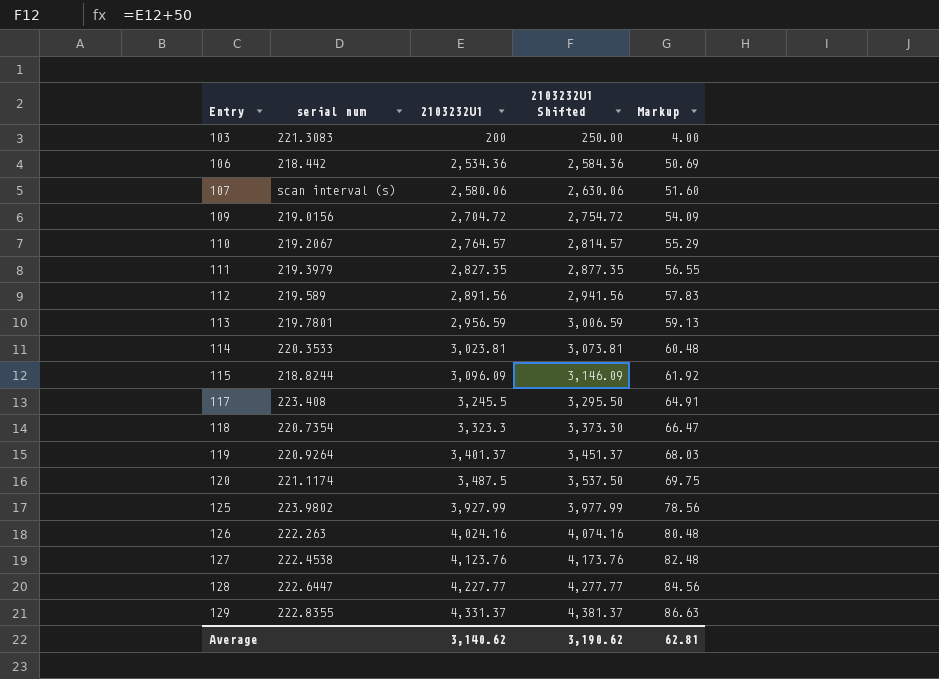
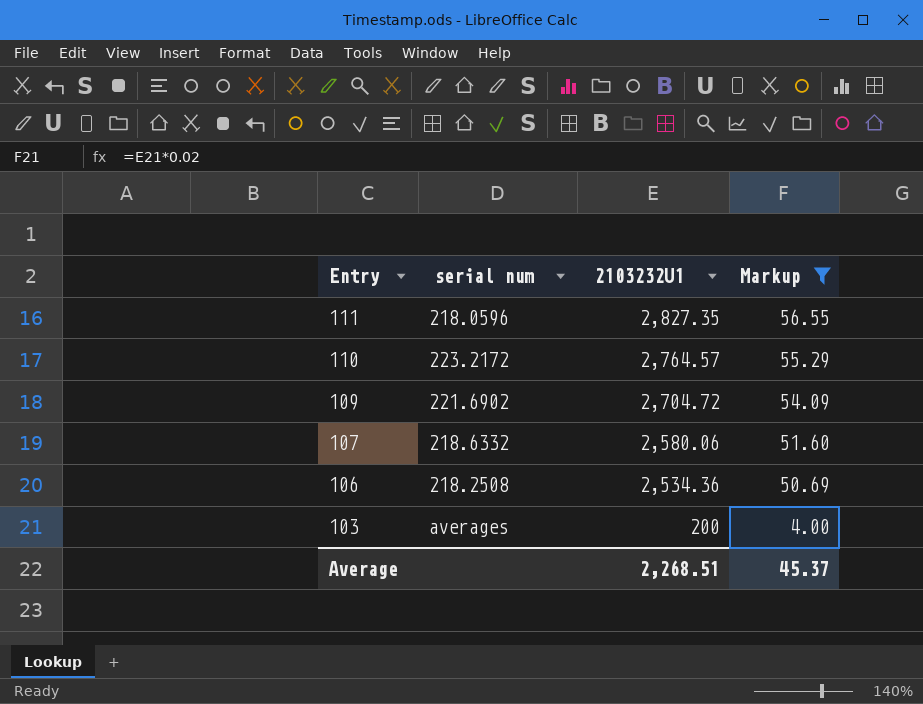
filter: none -> Markup <= 56.55
row order: Entry ascending -> Entry descending
column 2103232U1 Shifted | formula: [2103232U1] + 50 -> none
111 | serial num: 219.3979 -> 218.0596
110 | serial num: 219.2067 -> 223.2172
109 | serial num: 219.0156 -> 221.6902
107 | serial num: scan interval (s) -> 218.6332
106 | serial num: 218.442 -> 218.2508
103 | serial num: 221.3083 -> averages
Average | 2103232U1: 3,140.62 -> 2,268.51
Average | Markup: 62.81 -> 45.37

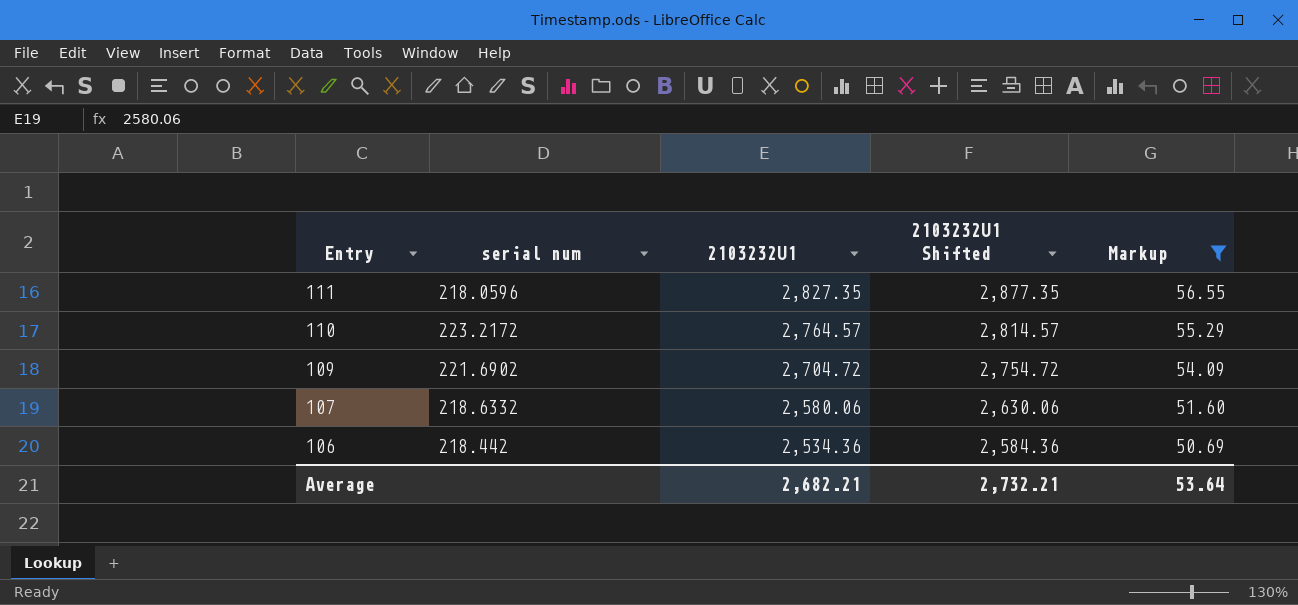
column 2103232U1 Shifted | formula: none -> [2103232U1] + 50
row 103: averages | 200 | 4.00 -> none
106 | serial num: 218.2508 -> 218.442
Average | 2103232U1: 2,268.51 -> 2,682.21
Average | Markup: 45.37 -> 53.64

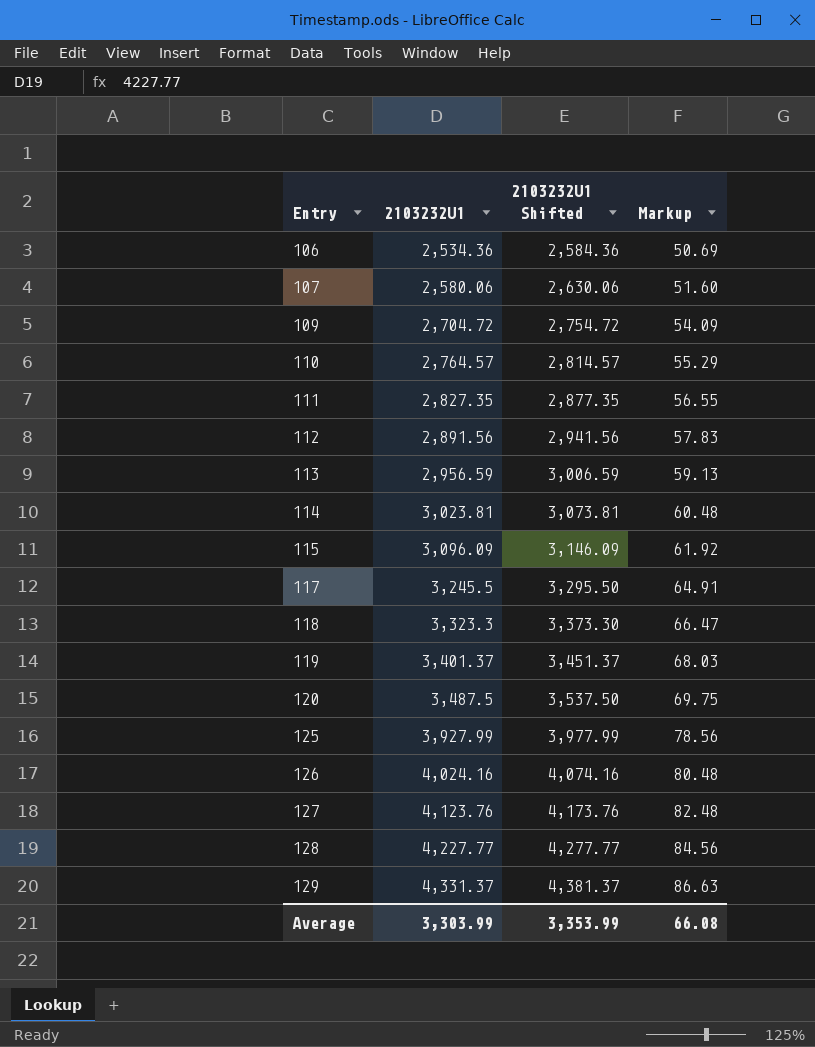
filter: Markup <= 56.55 -> none
row order: Entry descending -> Entry ascending
column serial num | position: 2 -> none
Average | 2103232U1: 2,682.21 -> 3,303.99
Average | 2103232U1 Shifted: 2,732.21 -> 3,353.99
Average | Markup: 53.64 -> 66.08

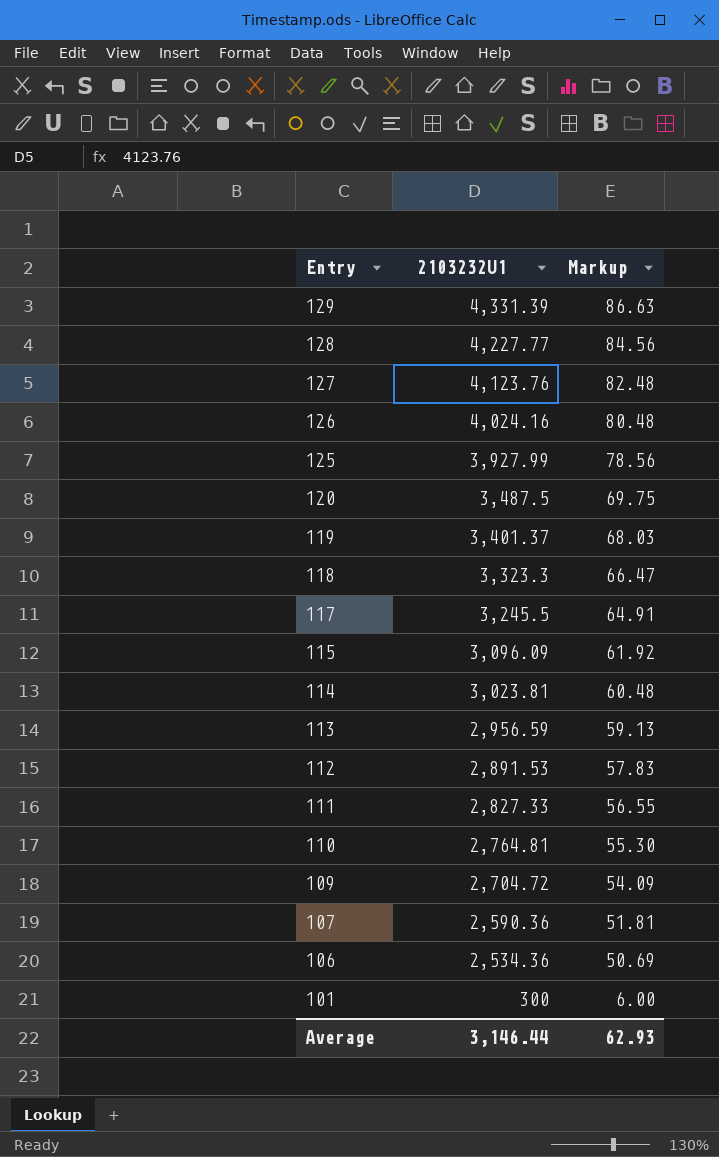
row order: Entry ascending -> Entry descending
column 2103232U1 Shifted | formula: [2103232U1] + 50 -> none
129 | 2103232U1: 4,331.37 -> 4,331.39
112 | 2103232U1: 2,891.56 -> 2,891.53
111 | 2103232U1: 2,827.35 -> 2,827.33
110 | 2103232U1: 2,764.57 -> 2,764.81
110 | Markup: 55.29 -> 55.30
107 | 2103232U1: 2,580.06 -> 2,590.36
107 | Markup: 51.60 -> 51.81
row 101: none -> 300 | 6.00
Average | 2103232U1: 3,303.99 -> 3,146.44
Average | Markup: 66.08 -> 62.93

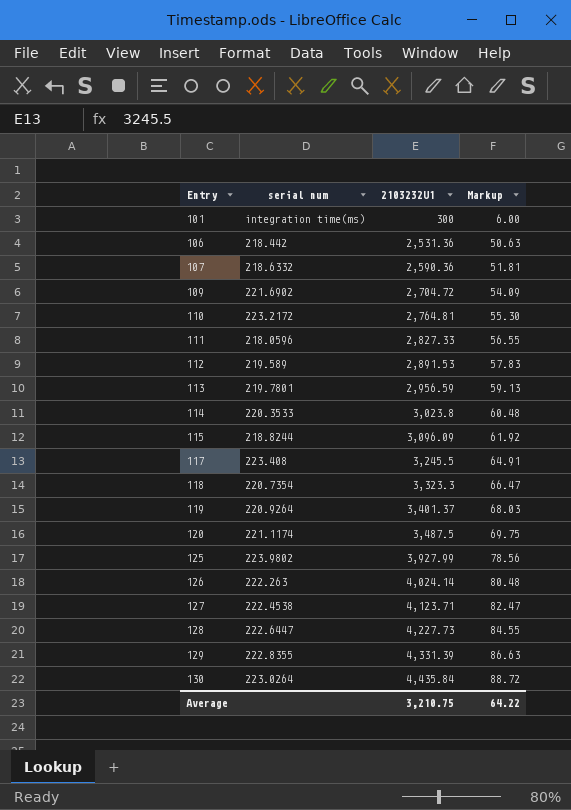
row order: Entry descending -> Entry ascending
column serial num | position: none -> 2
106 | 2103232U1: 2,534.36 -> 2,531.36
106 | Markup: 50.69 -> 50.63
114 | 2103232U1: 3,023.81 -> 3,023.8
126 | 2103232U1: 4,024.16 -> 4,024.14
127 | 2103232U1: 4,123.76 -> 4,123.71
127 | Markup: 82.48 -> 82.47
128 | 2103232U1: 4,227.77 -> 4,227.73
128 | Markup: 84.56 -> 84.55
row 130: none -> 223.0264 | 4,435.84 | 88.72
Average | 2103232U1: 3,146.44 -> 3,210.75
Average | Markup: 62.93 -> 64.22

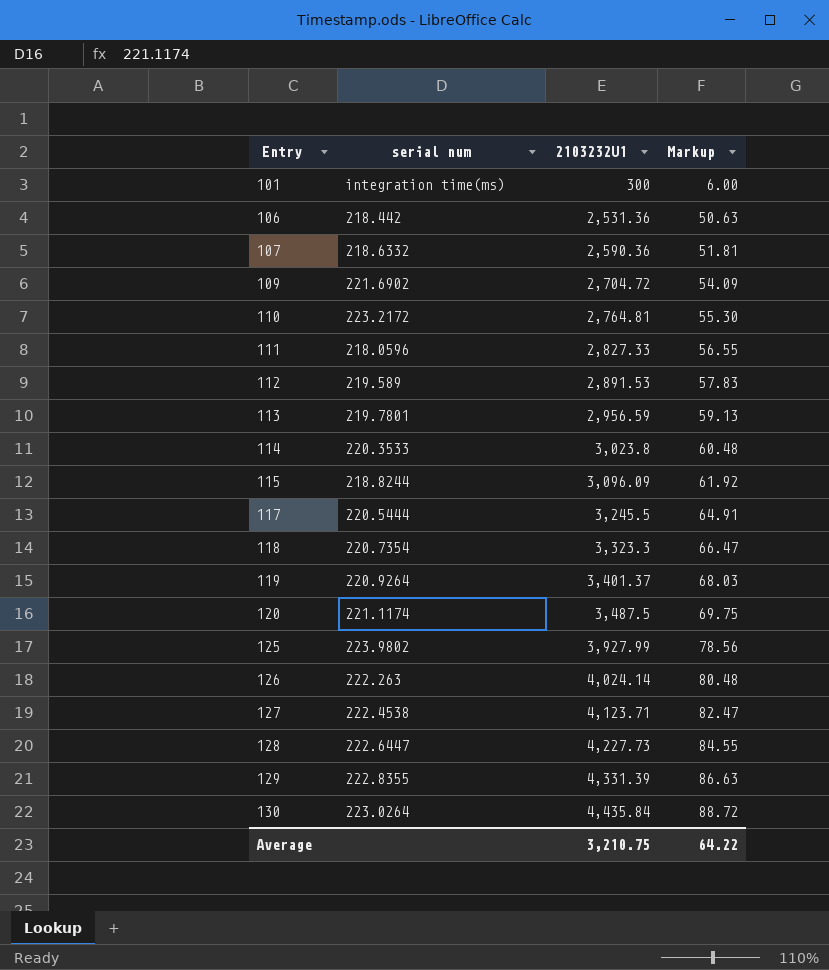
117 | serial num: 223.408 -> 220.5444

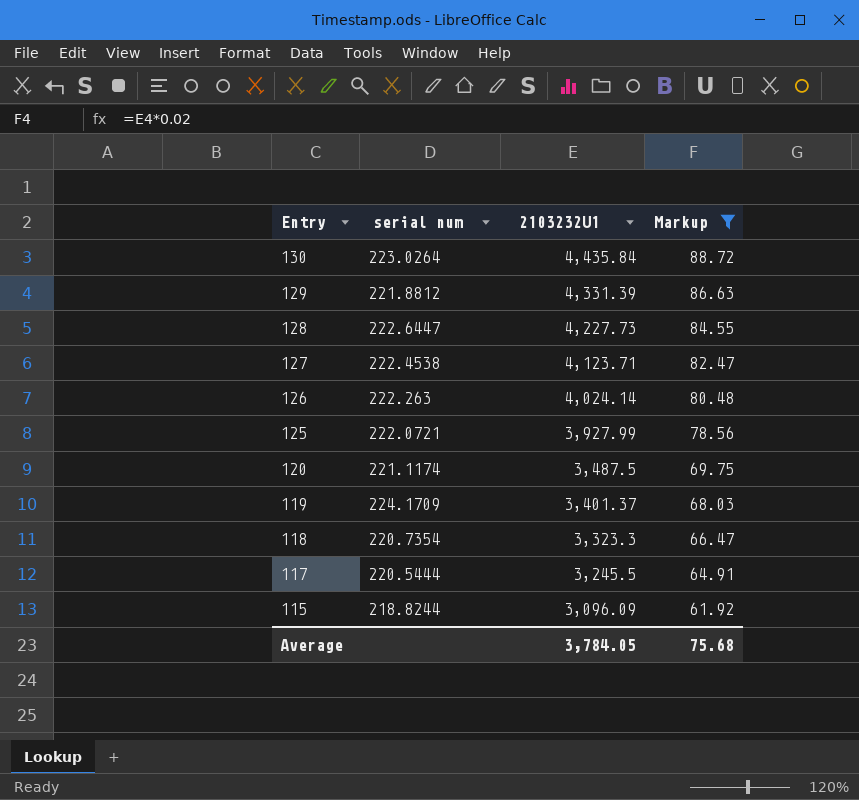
filter: none -> Markup >= 61.92
row order: Entry ascending -> Entry descending
129 | serial num: 222.8355 -> 221.8812
125 | serial num: 223.9802 -> 222.0721
119 | serial num: 220.9264 -> 224.1709
Average | 2103232U1: 3,210.75 -> 3,784.05
Average | Markup: 64.22 -> 75.68

